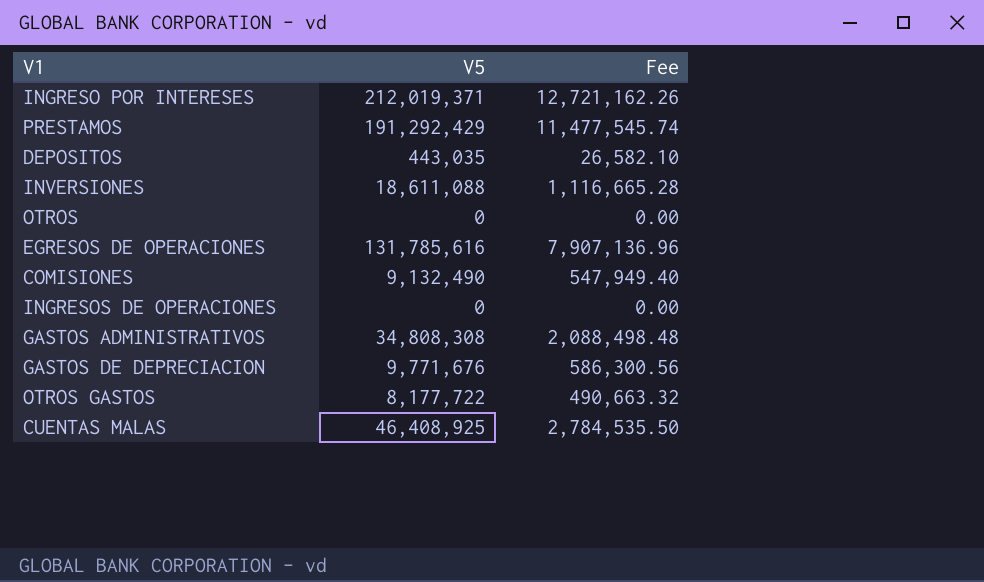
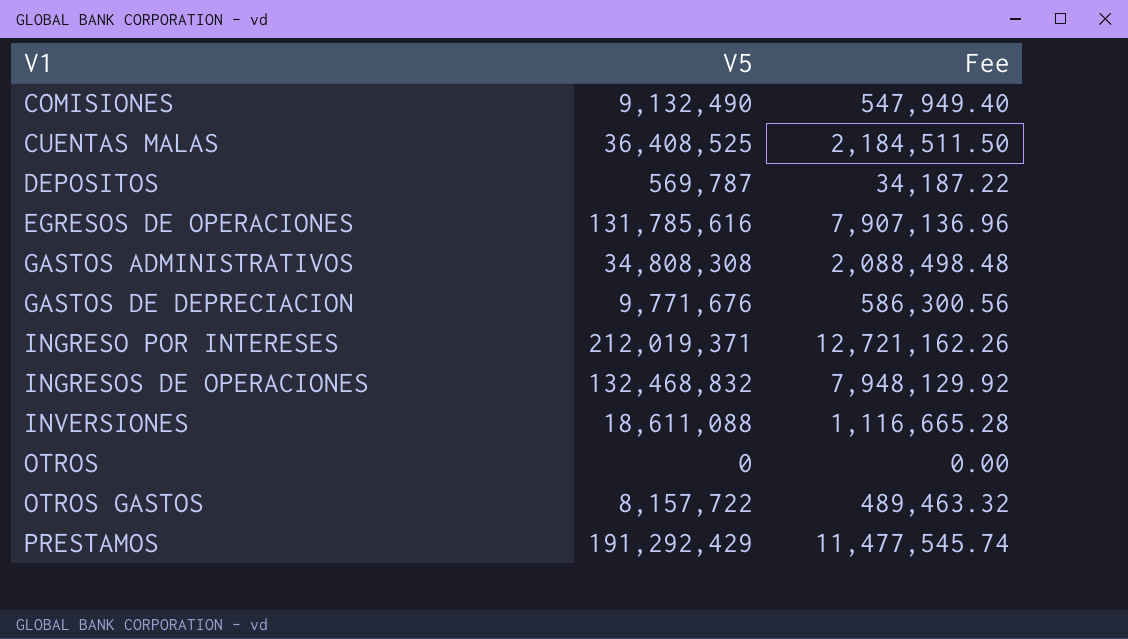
row order: none -> V1 ascending
CUENTAS MALAS | V5: 46,408,925 -> 36,408,525
CUENTAS MALAS | Fee: 2,784,535.50 -> 2,184,511.50
DEPOSITOS | V5: 443,035 -> 569,787
DEPOSITOS | Fee: 26,582.10 -> 34,187.22
INGRESOS DE OPERACIONES | V5: 0 -> 132,468,832
INGRESOS DE OPERACIONES | Fee: 0.00 -> 7,948,129.92
OTROS GASTOS | V5: 8,177,722 -> 8,157,722
OTROS GASTOS | Fee: 490,663.32 -> 489,463.32

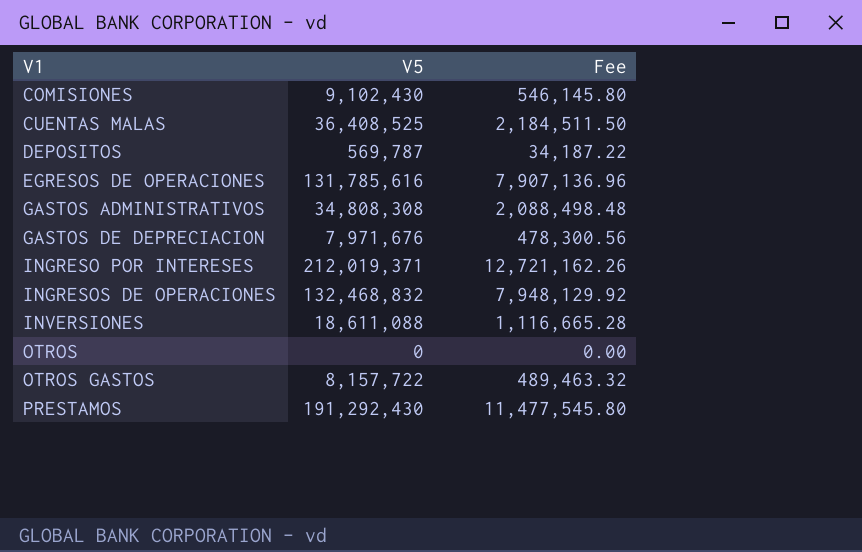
COMISIONES | V5: 9,132,490 -> 9,102,430
COMISIONES | Fee: 547,949.40 -> 546,145.80
GASTOS DE DEPRECIACION | V5: 9,771,676 -> 7,971,676
GASTOS DE DEPRECIACION | Fee: 586,300.56 -> 478,300.56
PRESTAMOS | V5: 191,292,429 -> 191,292,430
PRESTAMOS | Fee: 11,477,545.74 -> 11,477,545.80

